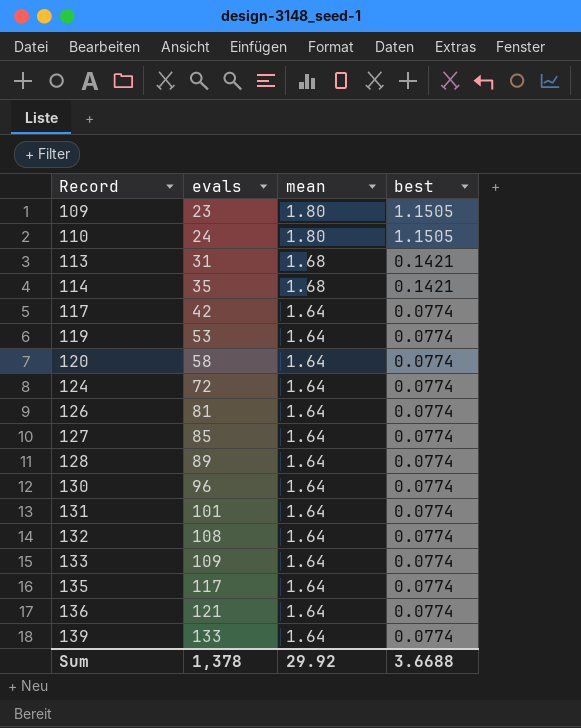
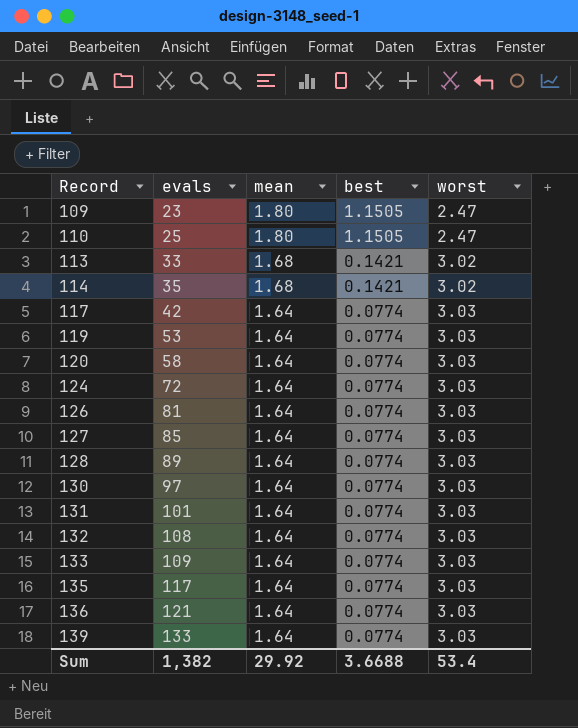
column worst | position: none -> 5
110 | evals: 24 -> 25
113 | evals: 31 -> 33
130 | evals: 96 -> 97
Sum | evals: 1,378 -> 1,382

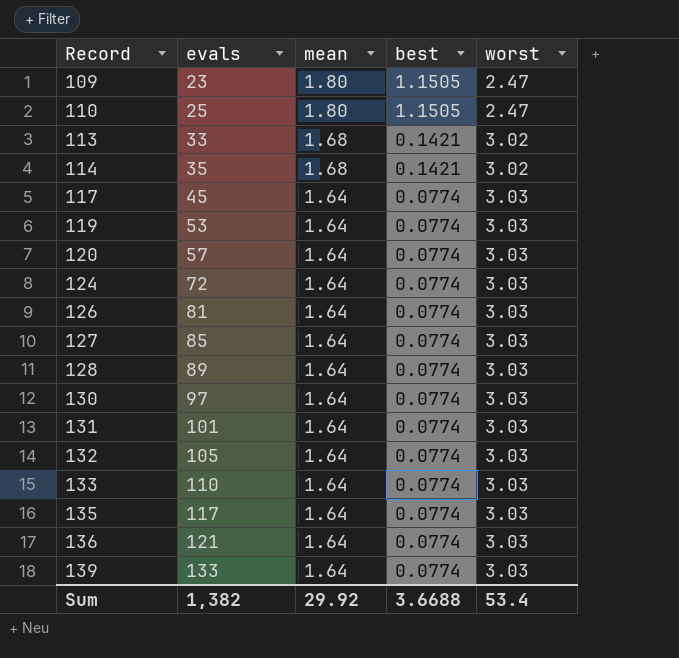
117 | evals: 42 -> 45
120 | evals: 58 -> 57
132 | evals: 108 -> 105
133 | evals: 109 -> 110

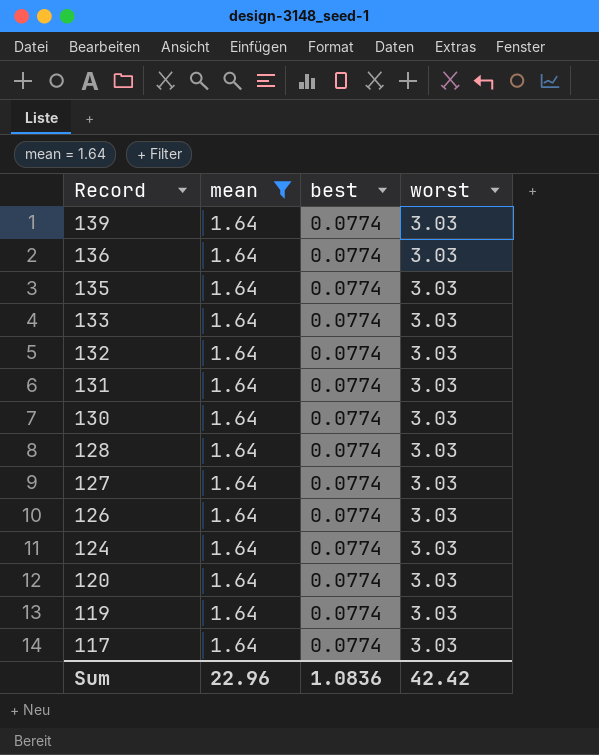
filter: none -> mean = 1.64
row order: Record ascending -> Record descending
column evals | position: 2 -> none
Sum | mean: 29.92 -> 22.96
Sum | best: 3.6688 -> 1.0836
Sum | worst: 53.4 -> 42.42

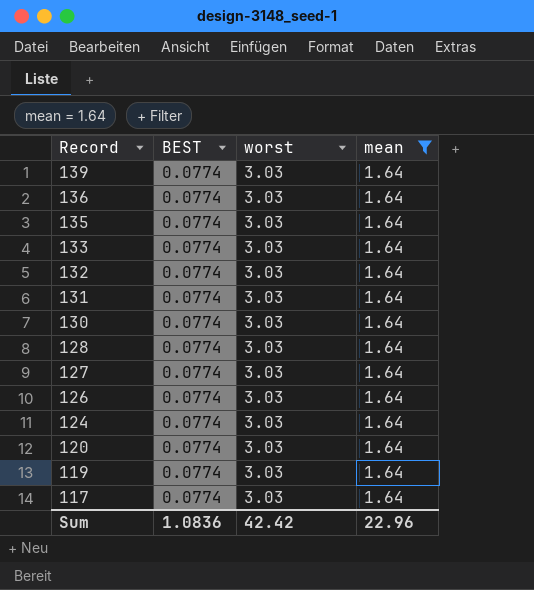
column name: best -> BEST
column mean | position: 2 -> 4

